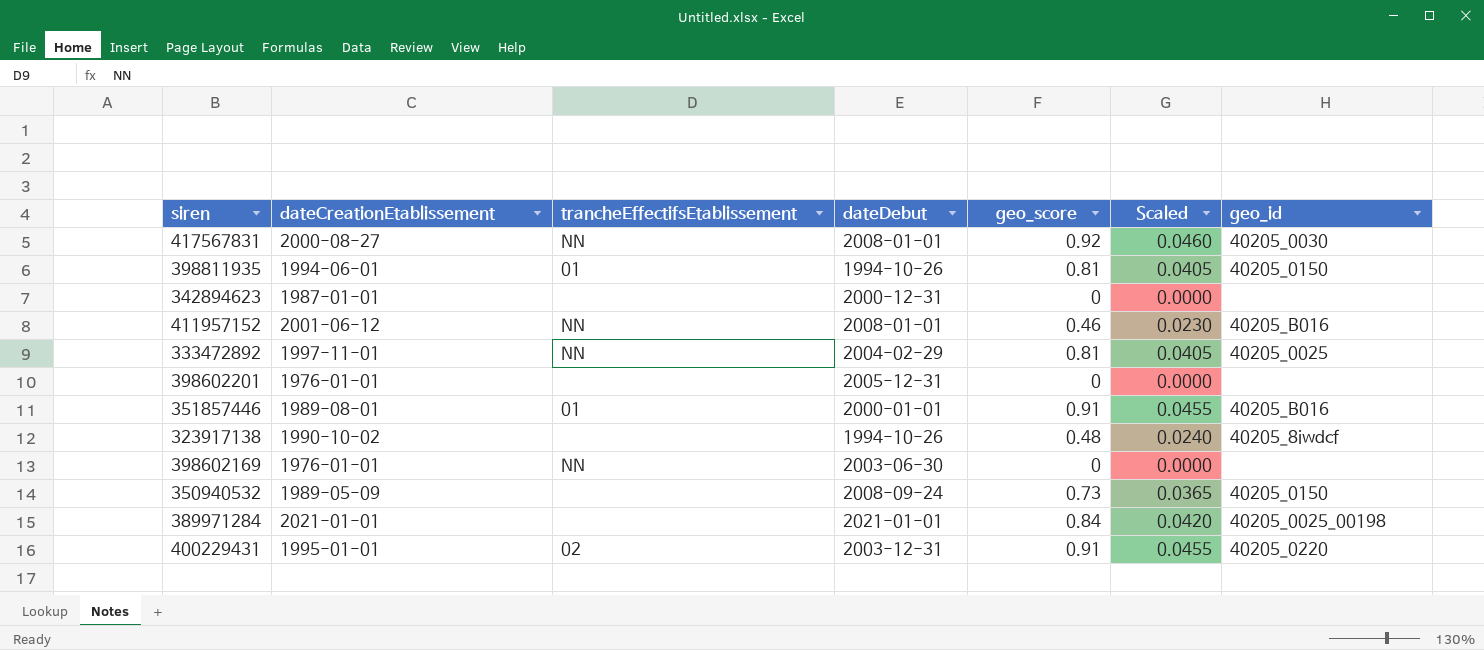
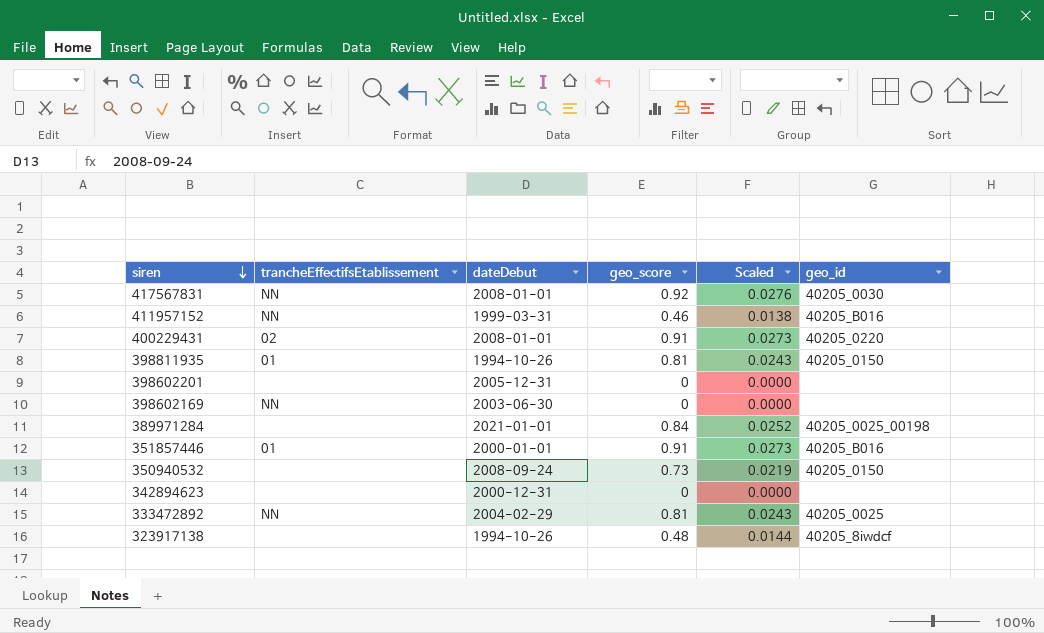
row order: none -> siren descending
column dateCreationEtablissement | position: 2 -> none
column Scaled | formula: [geo_score] * 0.05 -> [geo_score] * 0.03
411957152 | dateDebut: 2008-01-01 -> 1999-03-31
400229431 | dateDebut: 2003-12-31 -> 2008-01-01

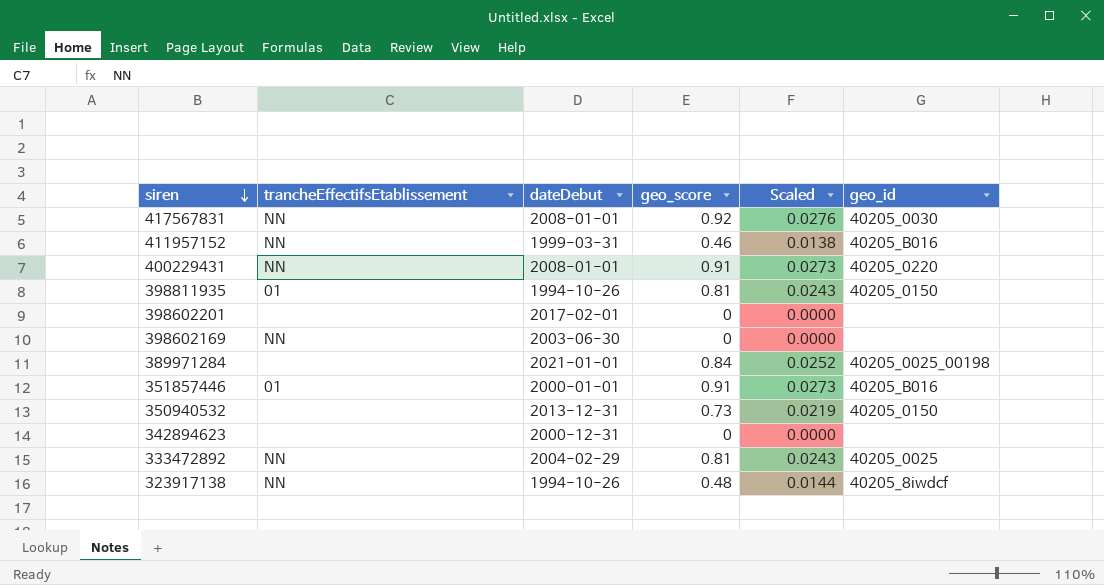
400229431 | trancheEffectifsEtablissement: 02 -> NN
398602201 | dateDebut: 2005-12-31 -> 2017-02-01
350940532 | dateDebut: 2008-09-24 -> 2013-12-31
323917138 | trancheEffectifsEtablissement: none -> NN

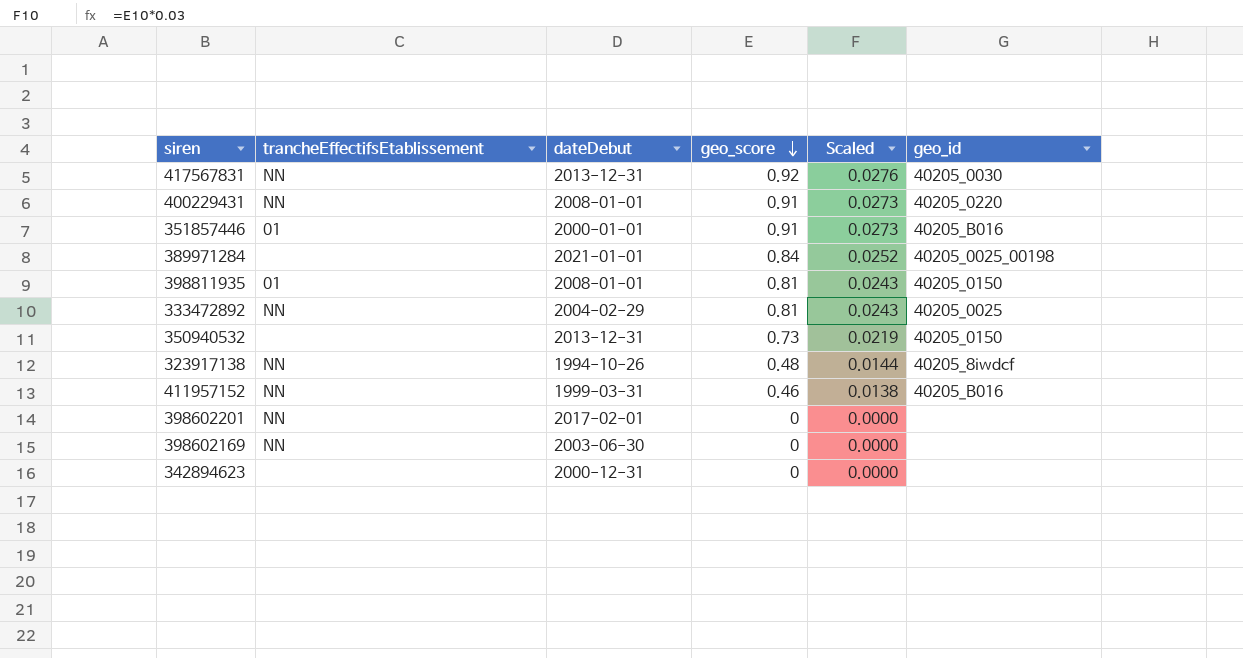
row order: siren descending -> geo_score descending
417567831 | dateDebut: 2008-01-01 -> 2013-12-31
398811935 | dateDebut: 1994-10-26 -> 2008-01-01
398602201 | trancheEffectifsEtablissement: none -> NN

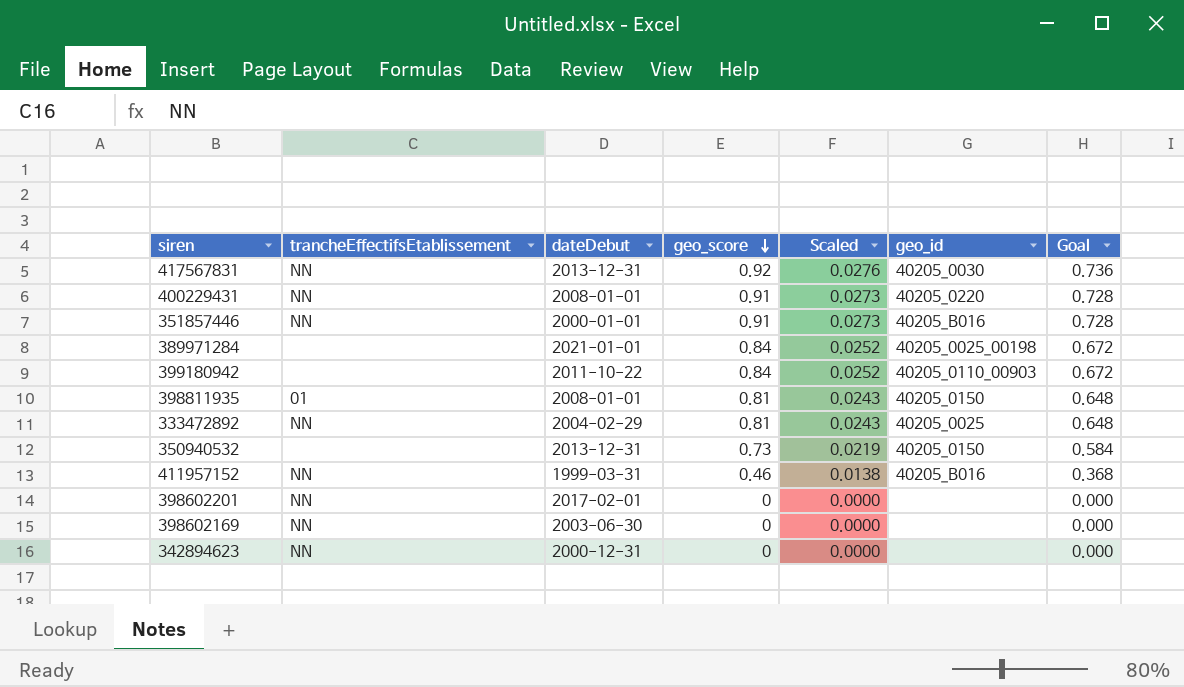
column Goal | formula: none -> [geo_score] * 0.8
row 323917138: NN | 1994-10-26 | 0.48 | 0.0144 | 40205_8iwdcf -> none
351857446 | trancheEffectifsEtablissement: 01 -> NN
row 399180942: none -> none | 2011-10-22 | 0.84 | 0.0252 | 40205_0110_00903 | 0.672
342894623 | trancheEffectifsEtablissement: none -> NN

